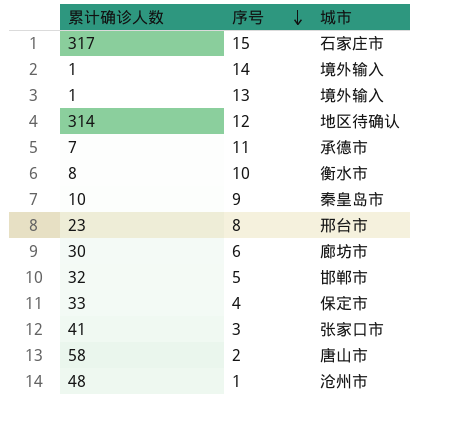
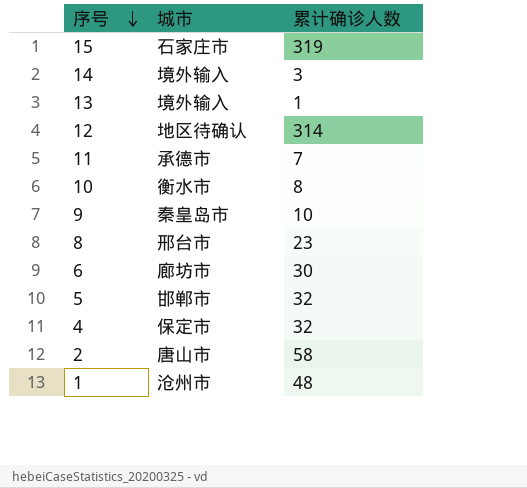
column 累计确诊人数 | position: 1 -> 3
row 3: 41 | 张家口市 -> none
15 | 累计确诊人数: 317 -> 319
14 | 累计确诊人数: 1 -> 3
4 | 累计确诊人数: 33 -> 32

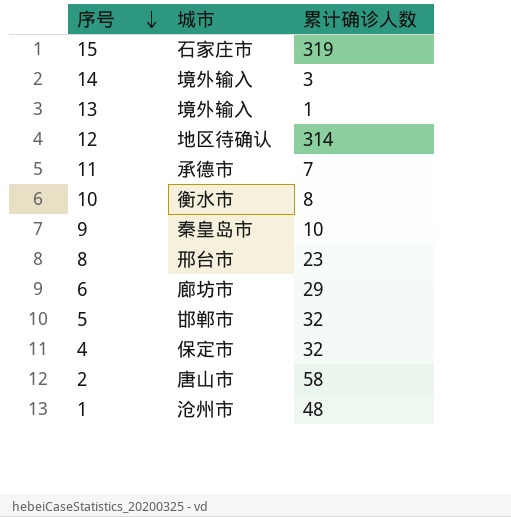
6 | 累计确诊人数: 30 -> 29

